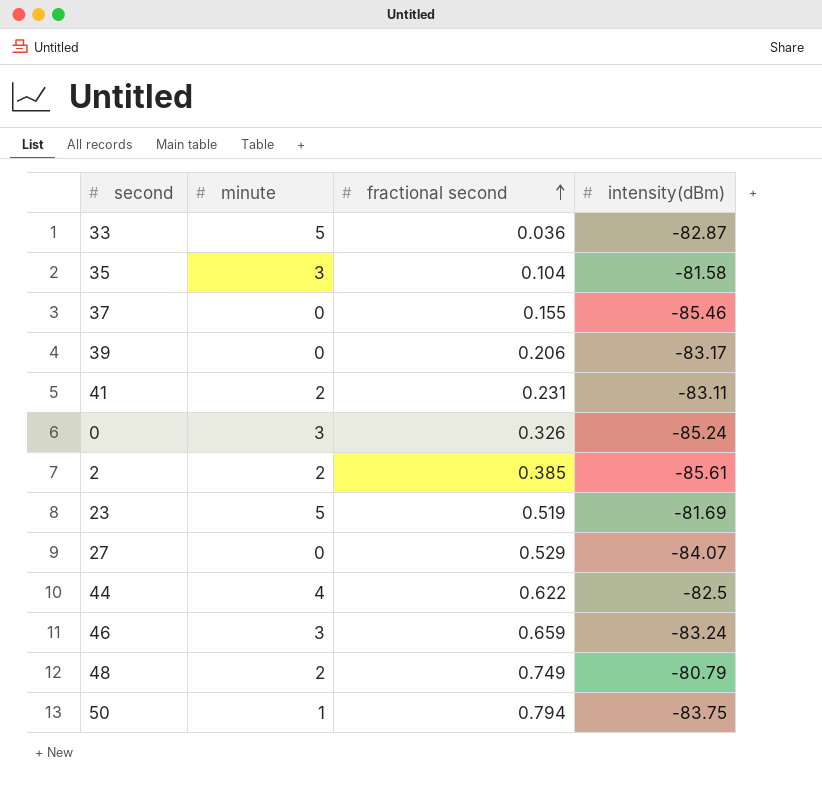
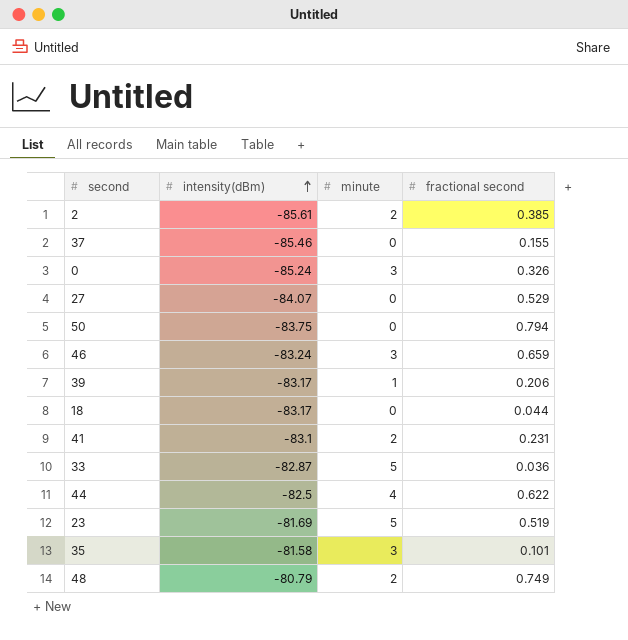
row order: fractional second ascending -> intensity(dBm) ascending
column intensity(dBm) | position: 4 -> 2
50 | minute: 1 -> 0
39 | minute: 0 -> 1
row 18: none -> -83.17 | 0 | 0.044
41 | intensity(dBm): -83.11 -> -83.1
35 | fractional second: 0.104 -> 0.101

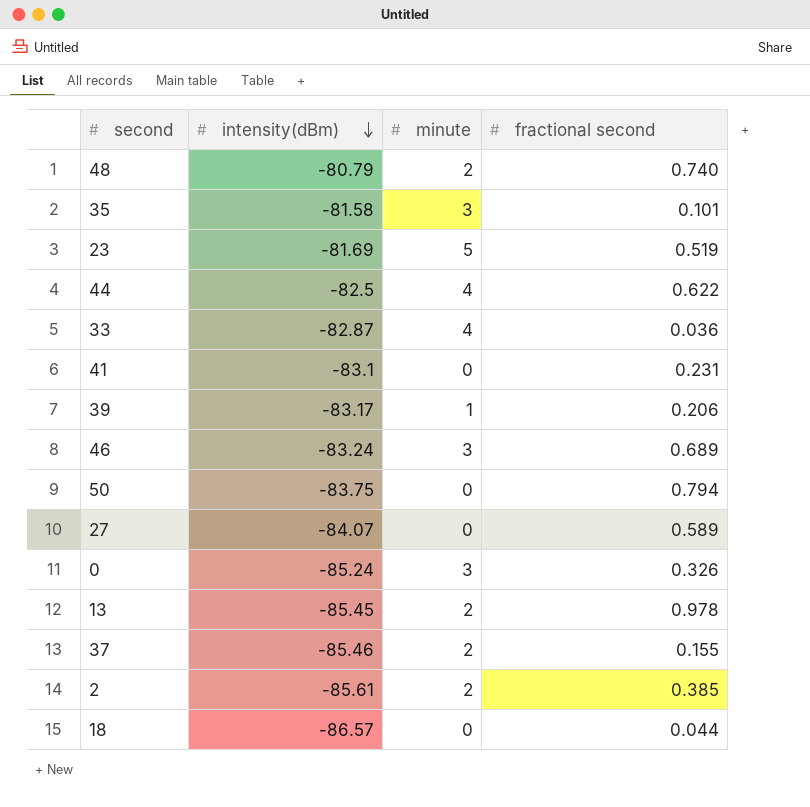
row order: intensity(dBm) ascending -> intensity(dBm) descending
48 | fractional second: 0.749 -> 0.740
33 | minute: 5 -> 4
41 | minute: 2 -> 0
46 | fractional second: 0.659 -> 0.689
27 | fractional second: 0.529 -> 0.589
row 13: none -> -85.45 | 2 | 0.978
37 | minute: 0 -> 2
18 | intensity(dBm): -83.17 -> -86.57

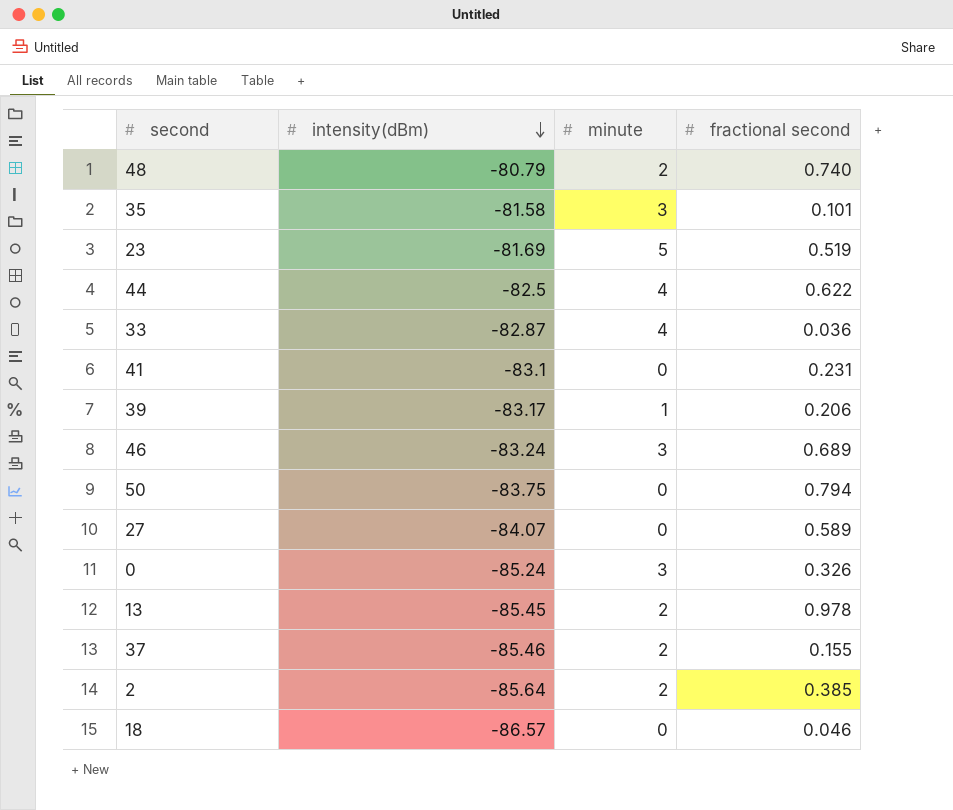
2 | intensity(dBm): -85.61 -> -85.64
18 | fractional second: 0.044 -> 0.046

